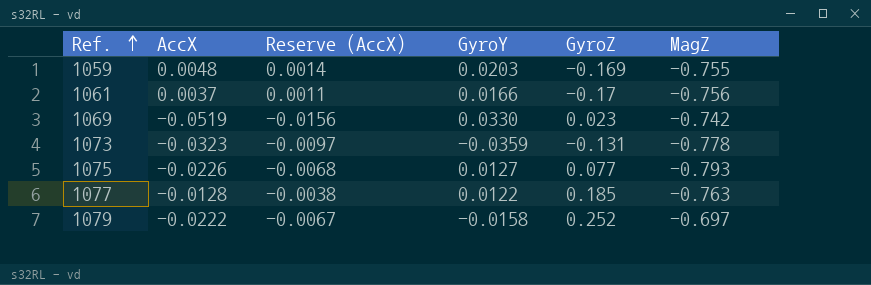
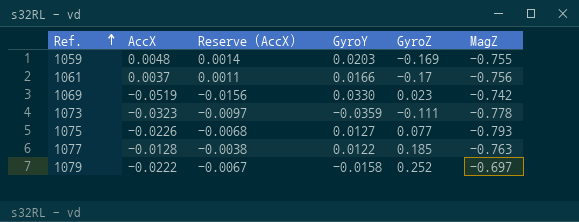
1073 | GyroZ: -0.131 -> -0.111

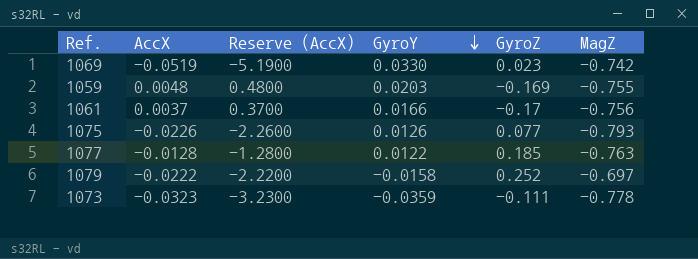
row order: Ref. ascending -> GyroY descending
column Reserve (AccX) | formula: [AccX] * 0.3 -> [AccX] * 100
1075 | GyroY: 0.0127 -> 0.0126

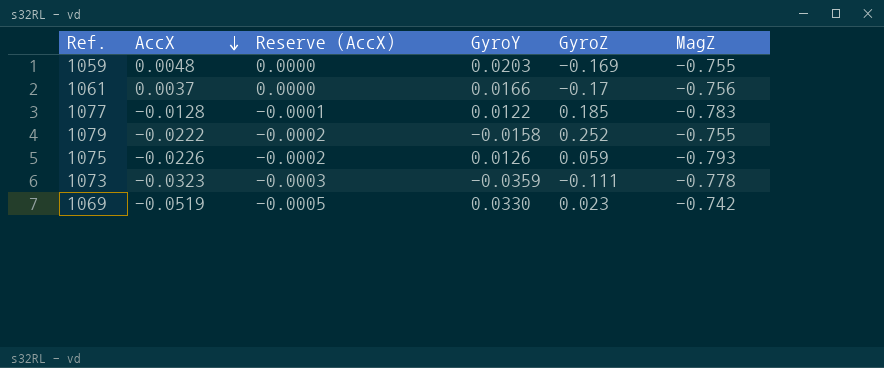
row order: GyroY descending -> AccX descending
column Reserve (AccX) | formula: [AccX] * 100 -> [AccX] * 0.01
1077 | MagZ: -0.763 -> -0.783
1079 | MagZ: -0.697 -> -0.755
1075 | GyroZ: 0.077 -> 0.059

